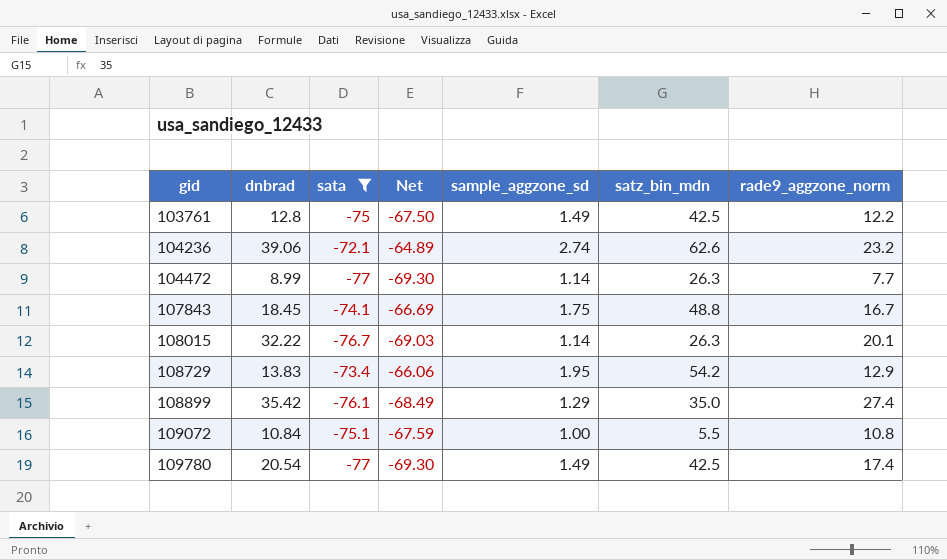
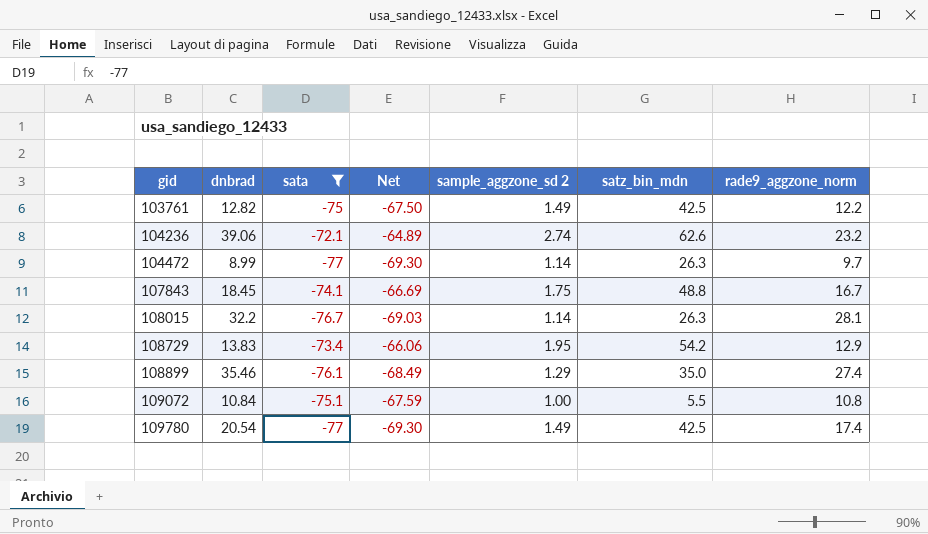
column name: sample_aggzone_sd -> sample_aggzone_sd 2
103761 | dnbrad: 12.8 -> 12.82
104472 | rade9_aggzone_norm: 7.7 -> 9.7
108015 | dnbrad: 32.22 -> 32.2
108015 | rade9_aggzone_norm: 20.1 -> 28.1
108899 | dnbrad: 35.42 -> 35.46

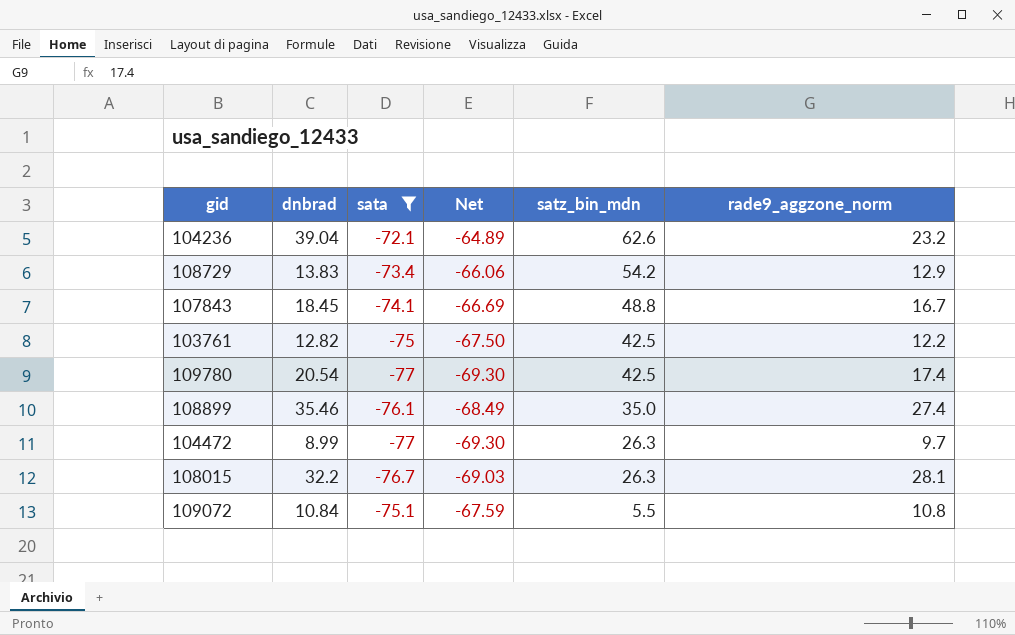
row order: gid ascending -> satz_bin_mdn descending
column sample_aggzone_sd 2 | position: 5 -> none
104236 | dnbrad: 39.06 -> 39.04

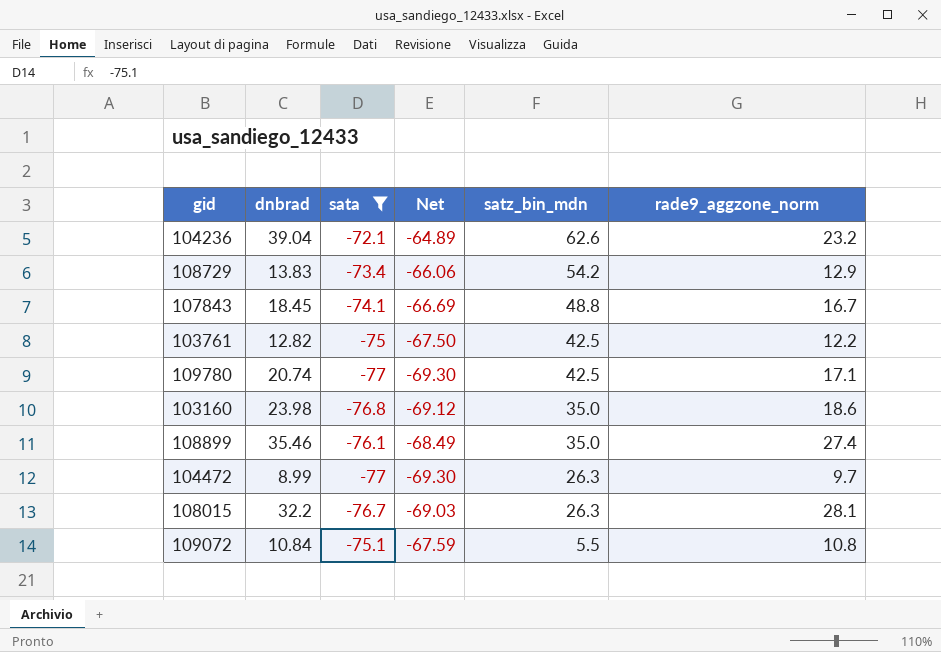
109780 | dnbrad: 20.54 -> 20.74
109780 | rade9_aggzone_norm: 17.4 -> 17.1
row 103160: none -> 23.98 | -76.8 | -69.12 | 35.0 | 18.6

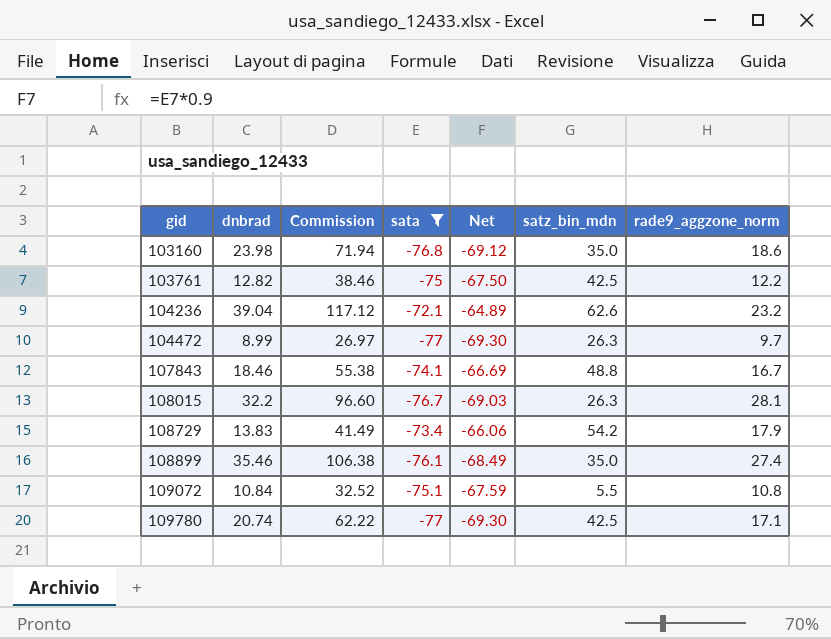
row order: satz_bin_mdn descending -> gid ascending
column Commission | formula: none -> [dnbrad] * 3
107843 | dnbrad: 18.45 -> 18.46
108729 | rade9_aggzone_norm: 12.9 -> 17.9

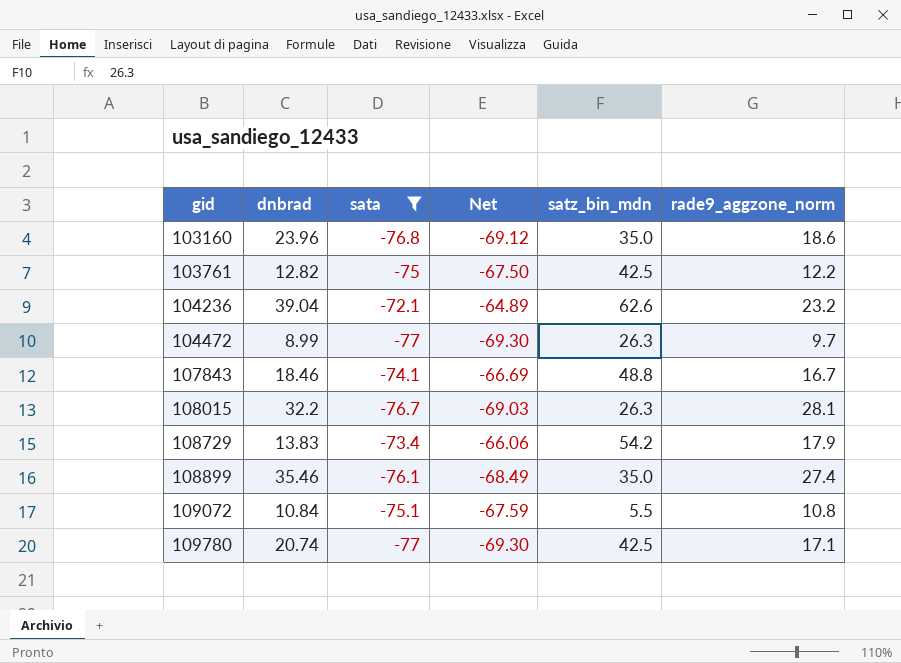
column Commission | formula: [dnbrad] * 3 -> none
103160 | dnbrad: 23.98 -> 23.96

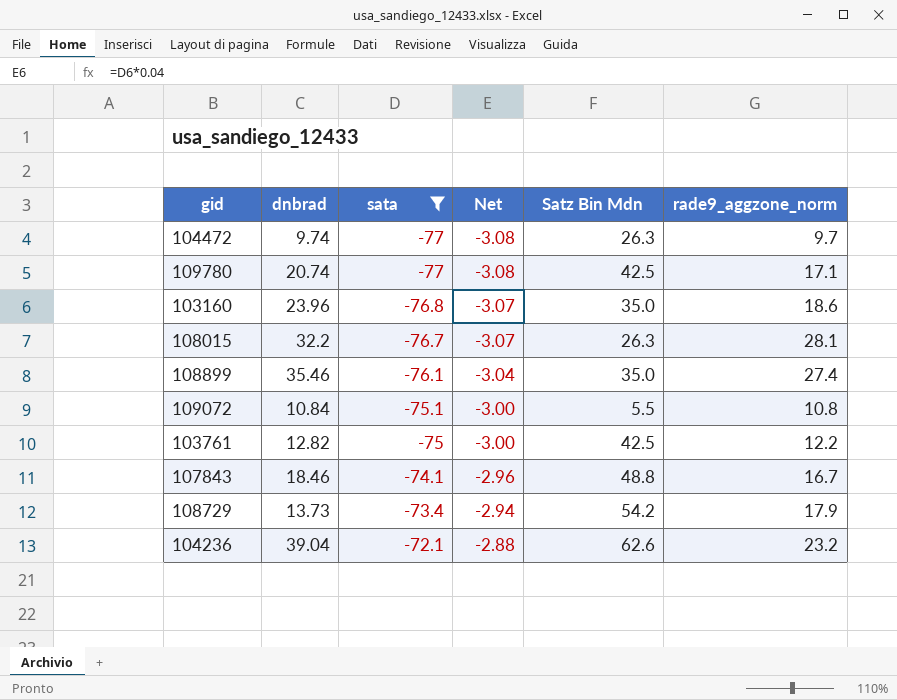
row order: gid ascending -> sata ascending
column Net | formula: [sata] * 0.9 -> [sata] * 0.04
column name: satz_bin_mdn -> Satz Bin Mdn
104472 | dnbrad: 8.99 -> 9.74
108729 | dnbrad: 13.83 -> 13.73

